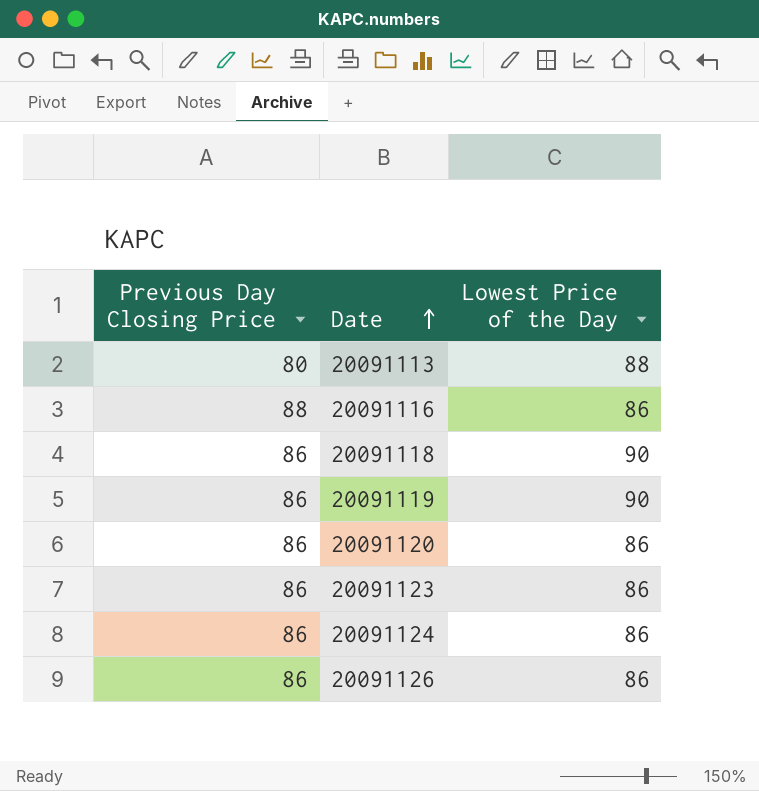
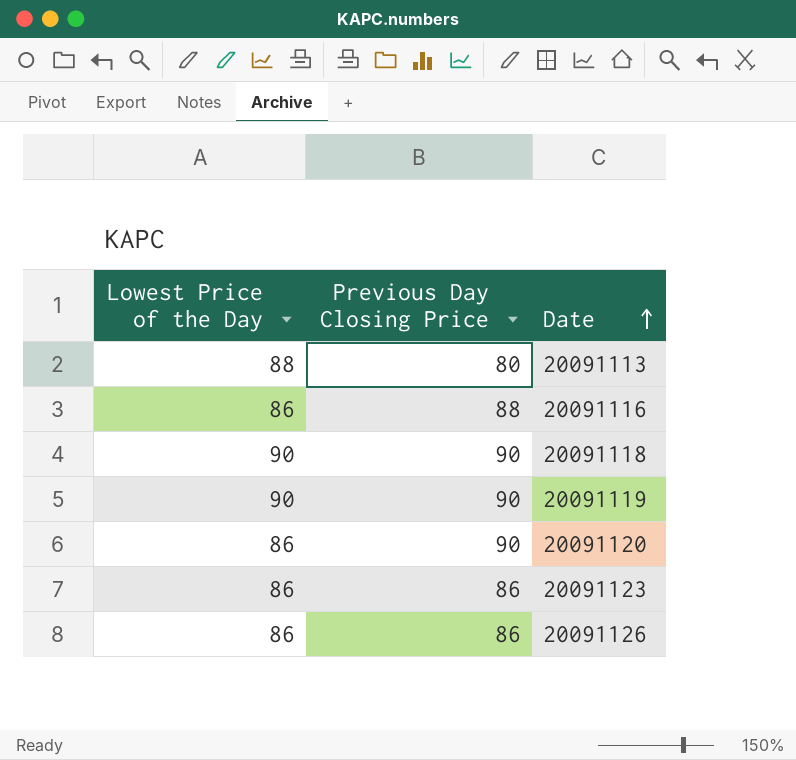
column Lowest Price of the Day | position: 3 -> 1
row 20091124: 86 | 86 -> none
20091118 | Previous Day Closing Price: 86 -> 90
20091119 | Previous Day Closing Price: 86 -> 90
20091120 | Previous Day Closing Price: 86 -> 90

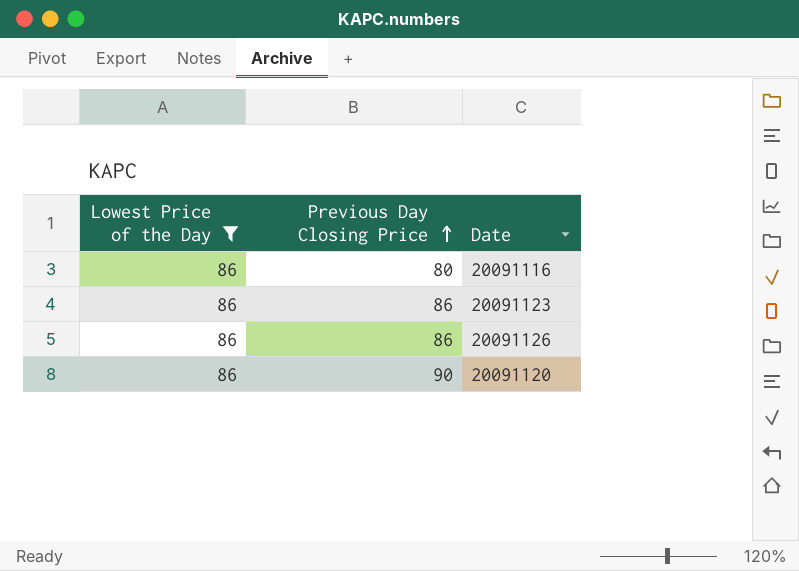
filter: none -> Lowest Price of the Day = 86
row order: Date ascending -> Previous Day Closing Price ascending
20091116 | Previous Day Closing Price: 88 -> 80

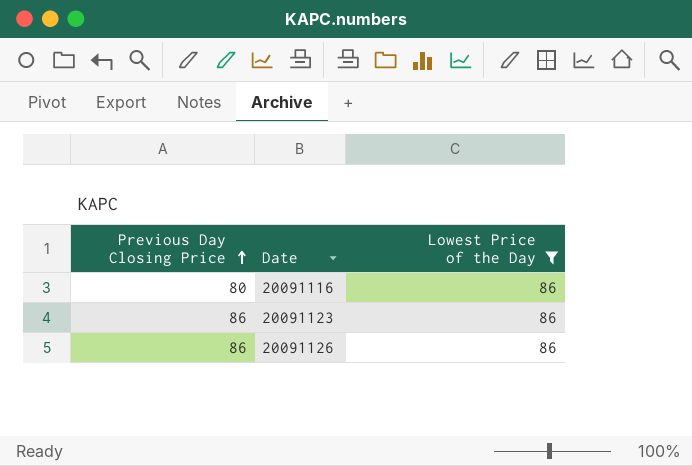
column Lowest Price of the Day | position: 1 -> 3
row 20091120: 86 | 90 -> none

